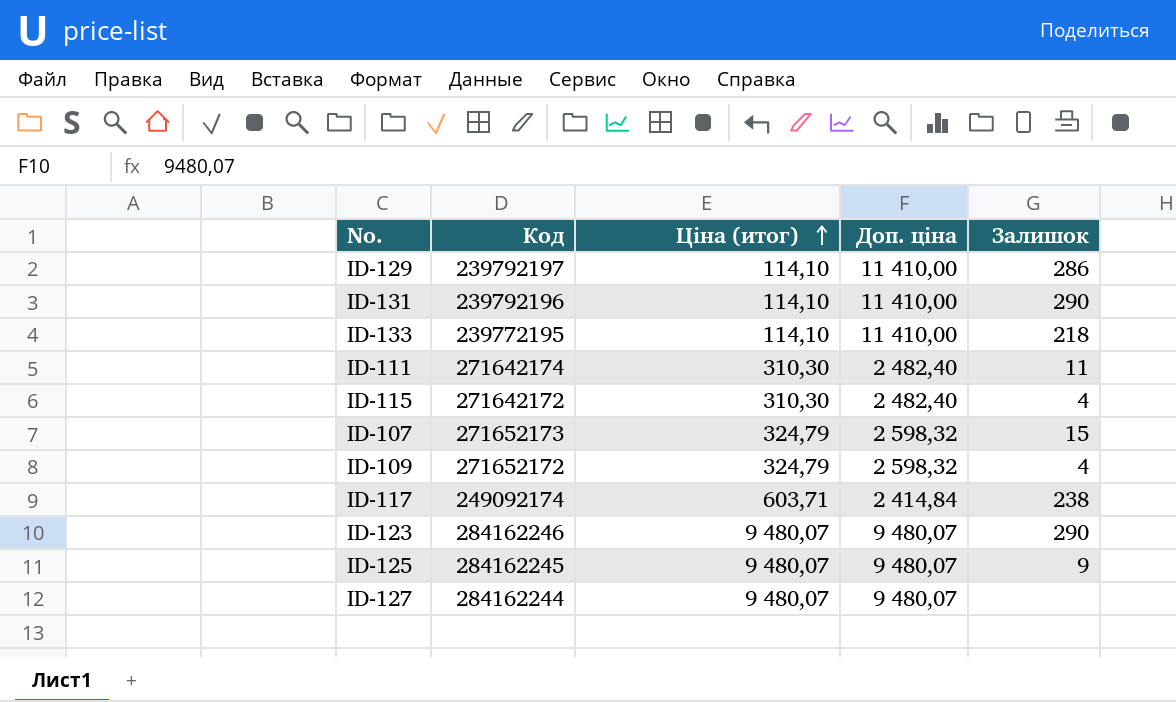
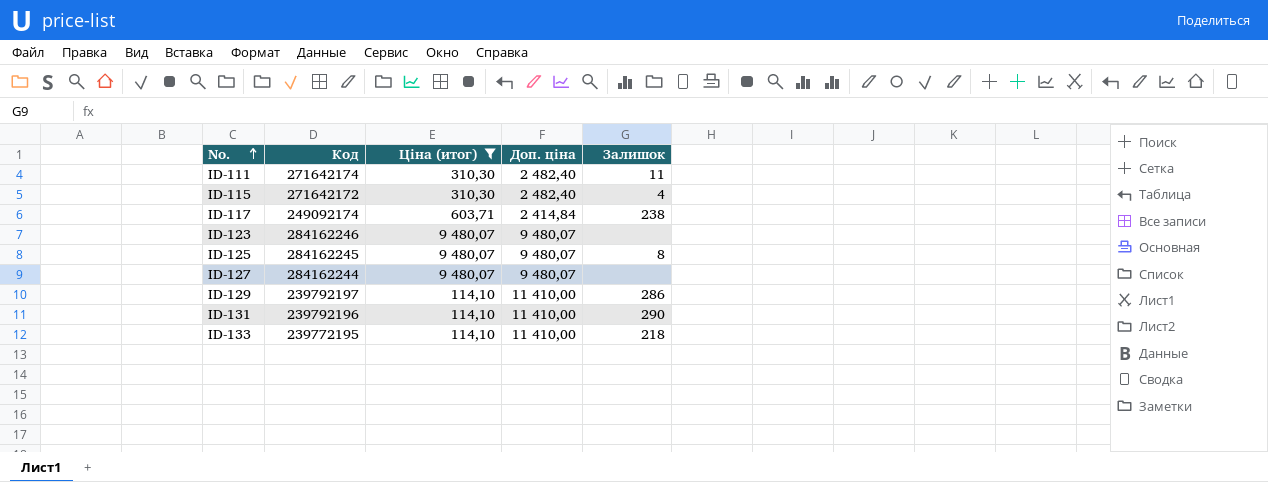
filter: none -> Ціна (итог) != 324,79
row order: Ціна (итог) ascending -> No. ascending
ID-123 | Залишок: 290 -> none
ID-125 | Залишок: 9 -> 8

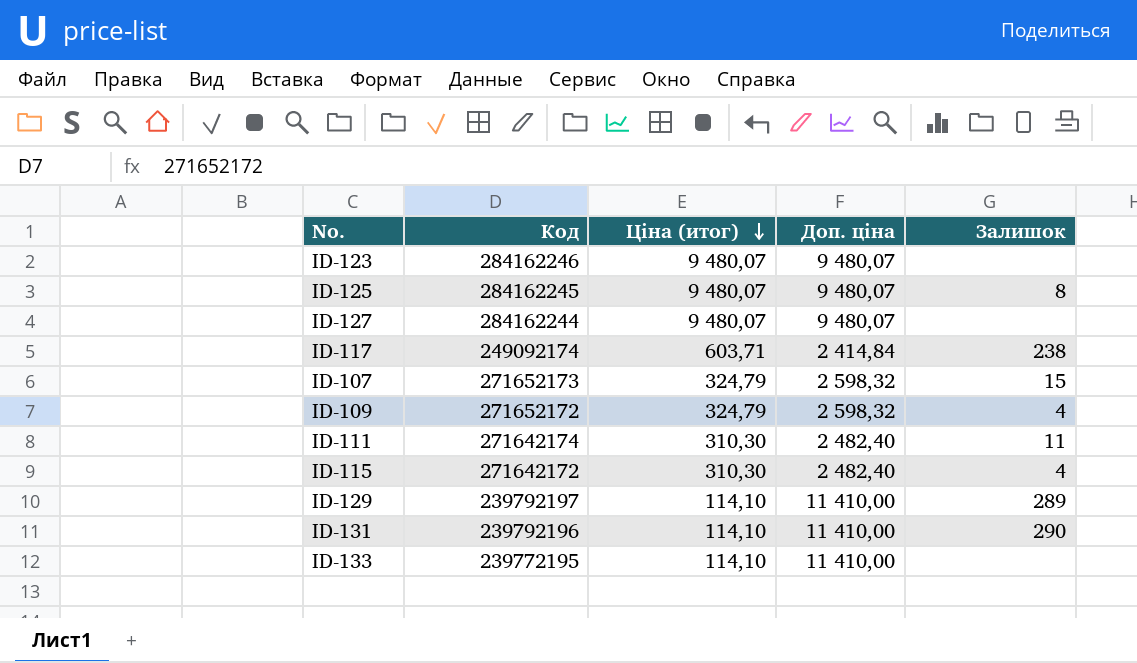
filter: Ціна (итог) != 324,79 -> none
row order: No. ascending -> Ціна (итог) descending
ID-129 | Залишок: 286 -> 289
ID-133 | Залишок: 218 -> none

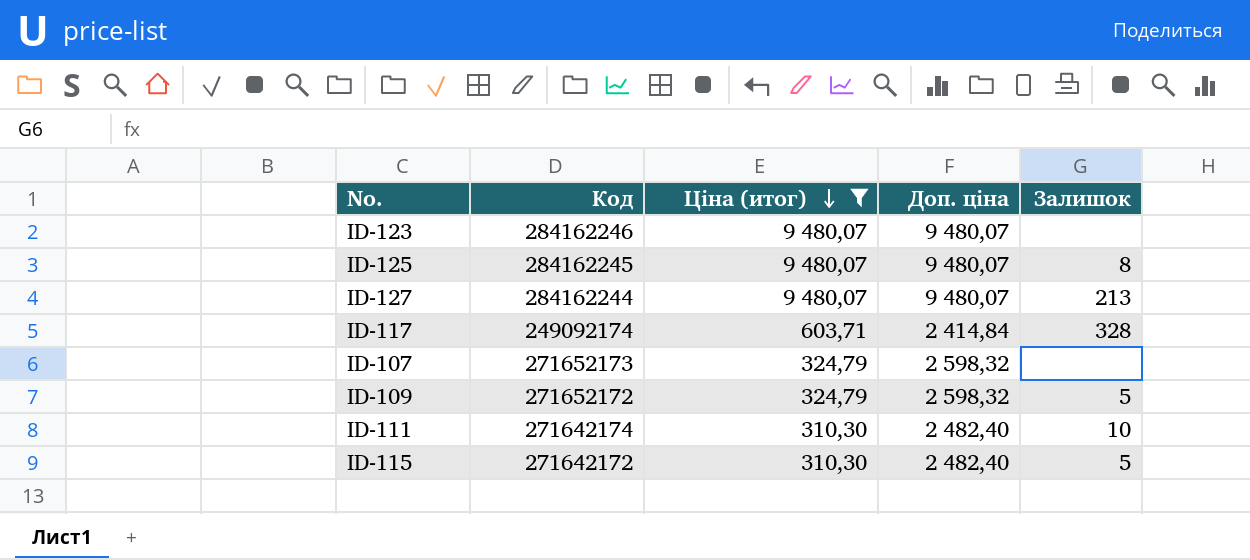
filter: none -> Ціна (итог) != 114,10
ID-127 | Залишок: none -> 213
ID-117 | Залишок: 238 -> 328
ID-107 | Залишок: 15 -> none
ID-109 | Залишок: 4 -> 5
ID-111 | Залишок: 11 -> 10
ID-115 | Залишок: 4 -> 5

